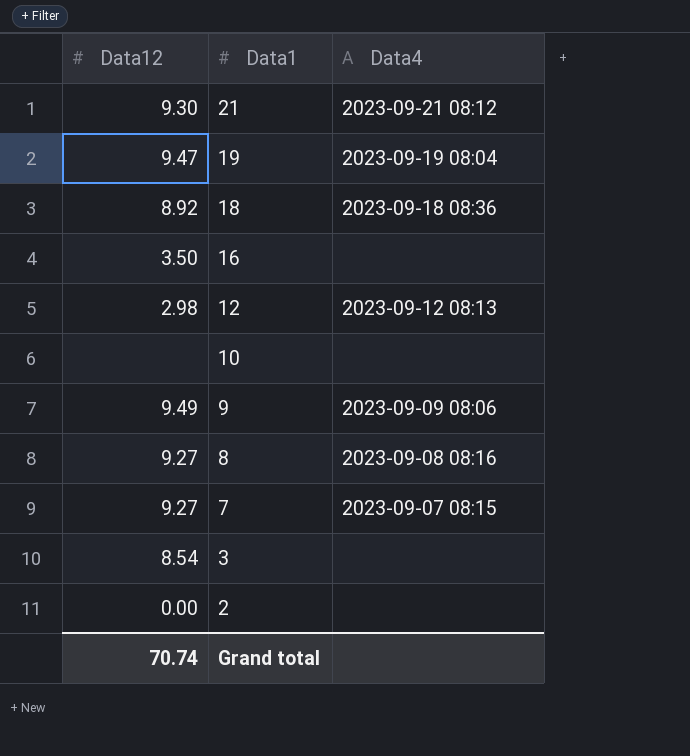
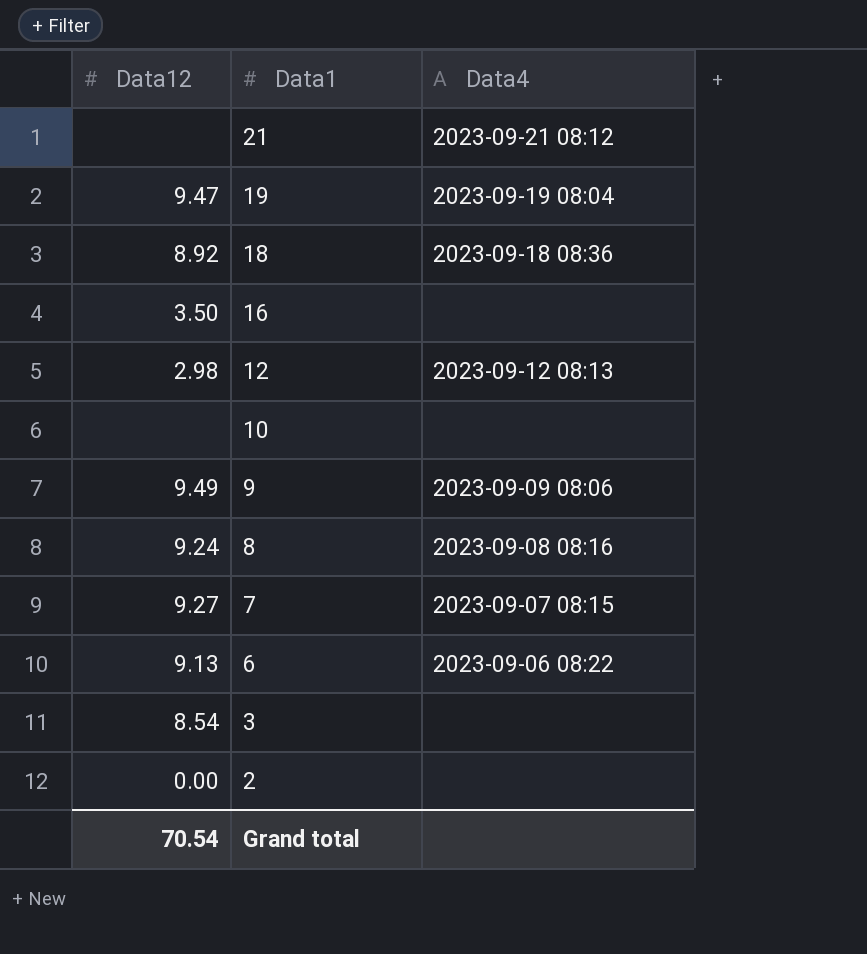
21 | Data12: 9.30 -> none
8 | Data12: 9.27 -> 9.24
row 6: none -> 9.13 | 2023-09-06 08:22
Grand total | Data12: 70.74 -> 70.54

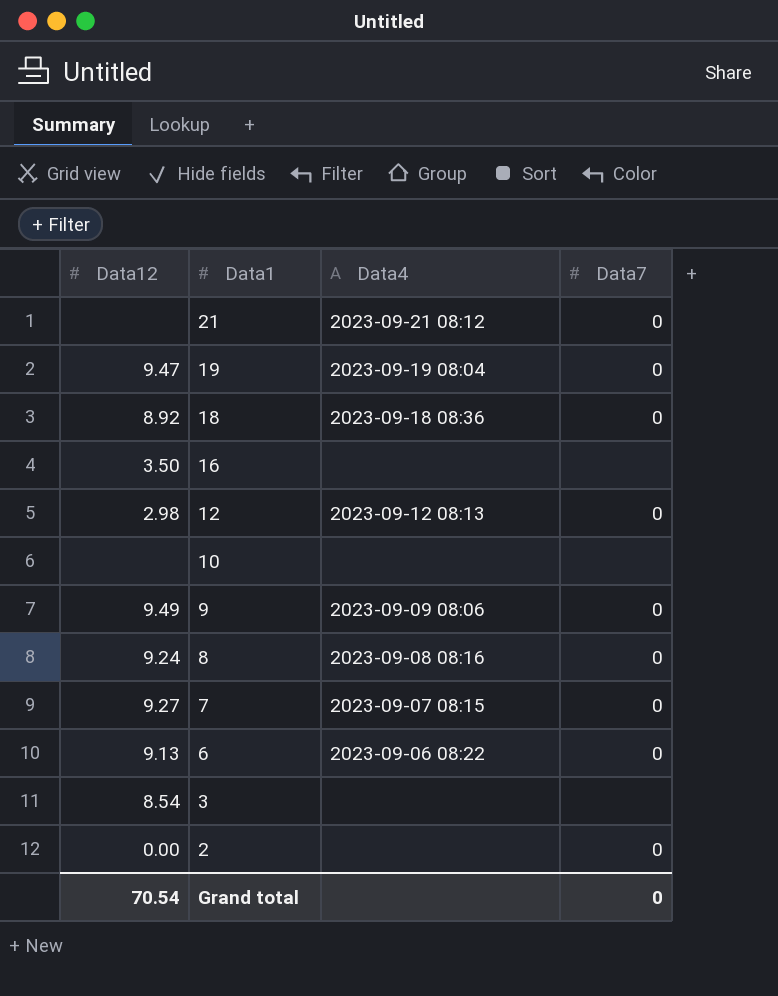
column Data7 | position: none -> 4

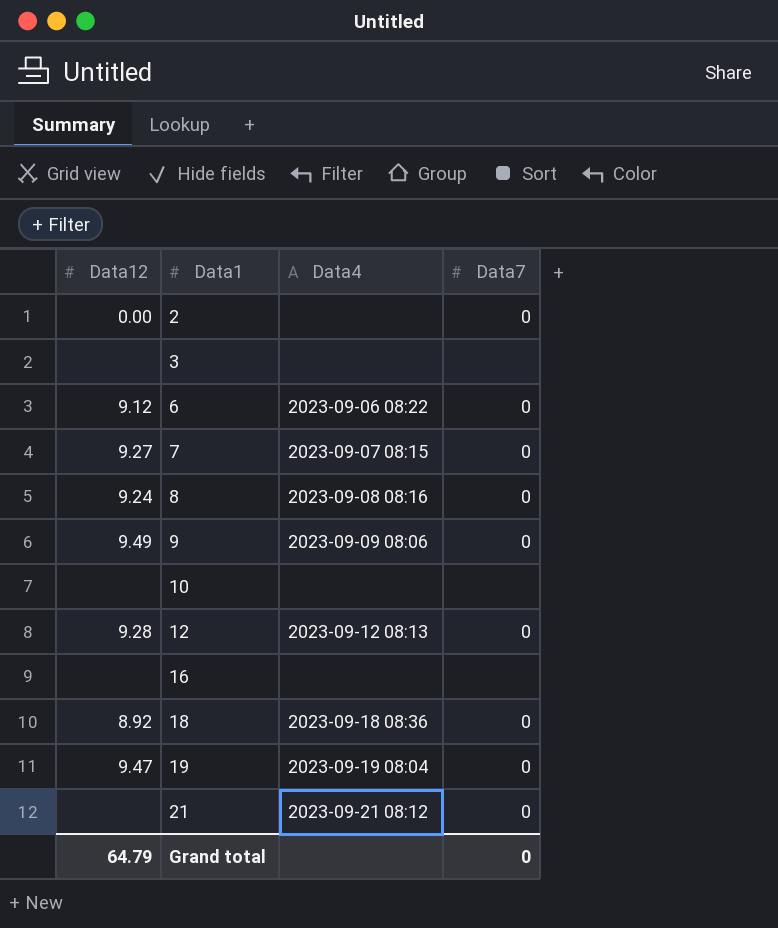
row order: Data1 descending -> Data1 ascending
3 | Data12: 8.54 -> none
6 | Data12: 9.13 -> 9.12
12 | Data12: 2.98 -> 9.28
16 | Data12: 3.50 -> none
Grand total | Data12: 70.54 -> 64.79

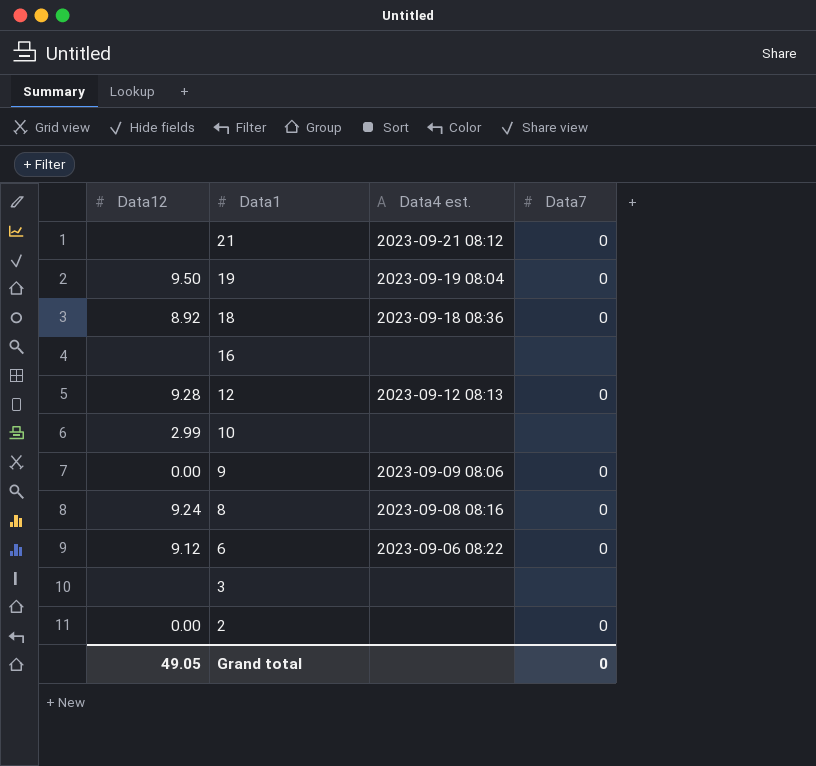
row order: Data1 ascending -> Data1 descending
column name: Data4 -> Data4 est.
row 7: 9.27 | 2023-09-07 08:15 | 0 -> none
19 | Data12: 9.47 -> 9.50
10 | Data12: none -> 2.99
9 | Data12: 9.49 -> 0.00
Grand total | Data12: 64.79 -> 49.05

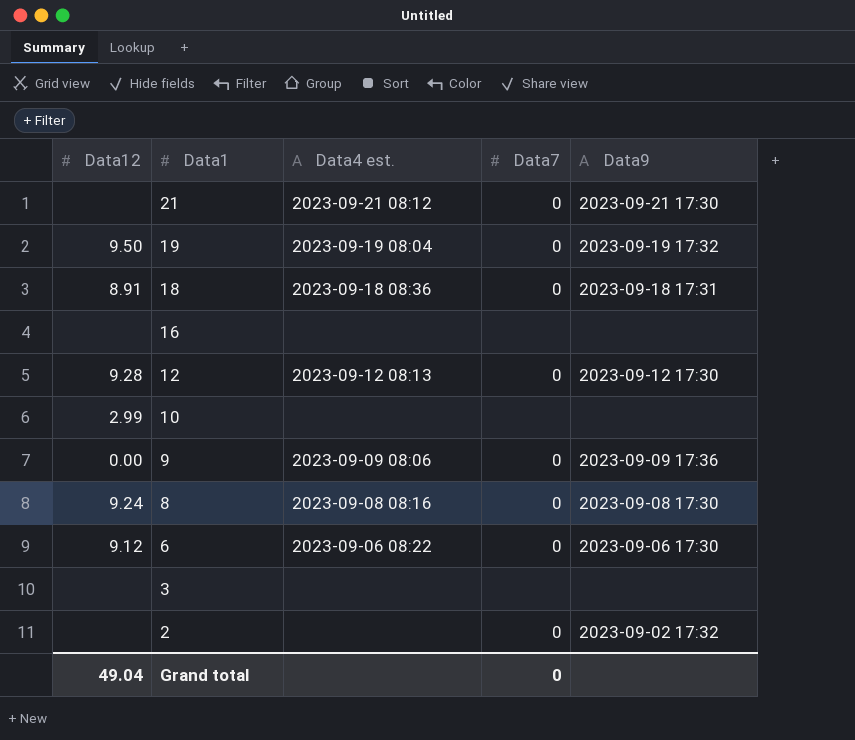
column Data9 | position: none -> 5
18 | Data12: 8.92 -> 8.91
2 | Data12: 0.00 -> none
Grand total | Data12: 49.05 -> 49.04

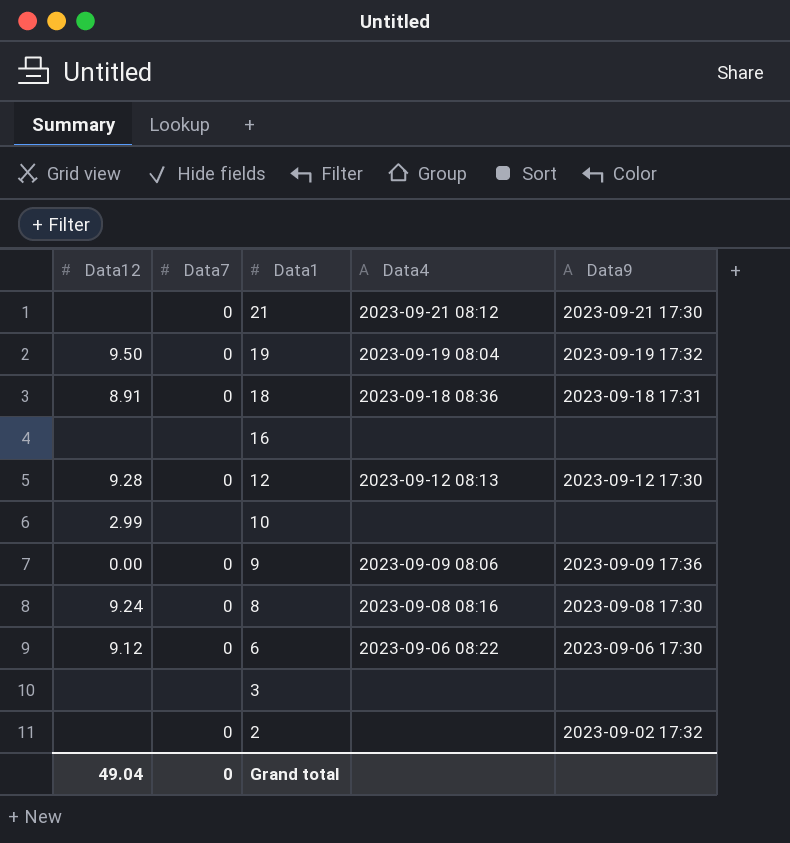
column Data7 | position: 4 -> 2
column name: Data4 est. -> Data4

